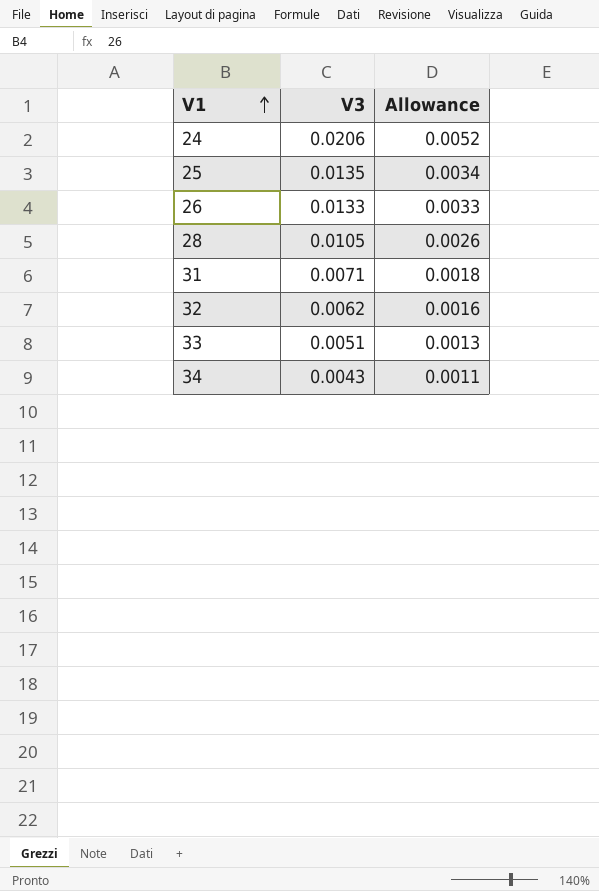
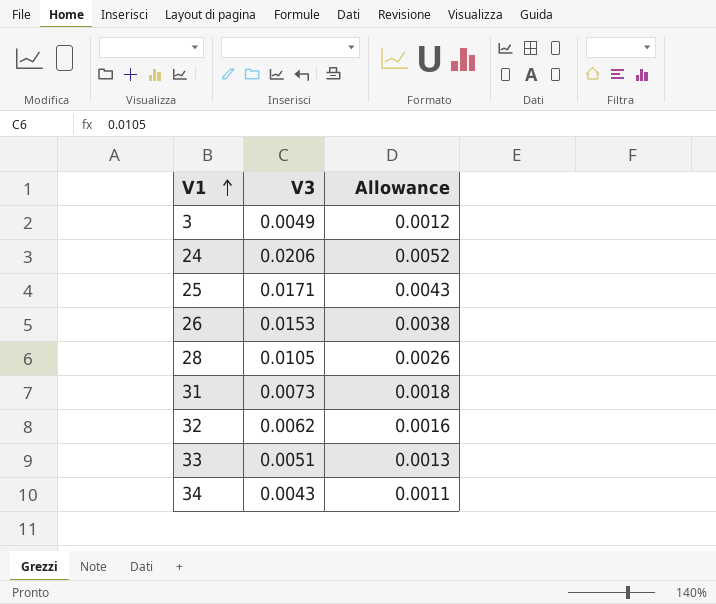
row 3: none -> 0.0049 | 0.0012
25 | V3: 0.0135 -> 0.0171
25 | Allowance: 0.0034 -> 0.0043
26 | V3: 0.0133 -> 0.0153
26 | Allowance: 0.0033 -> 0.0038
31 | V3: 0.0071 -> 0.0073

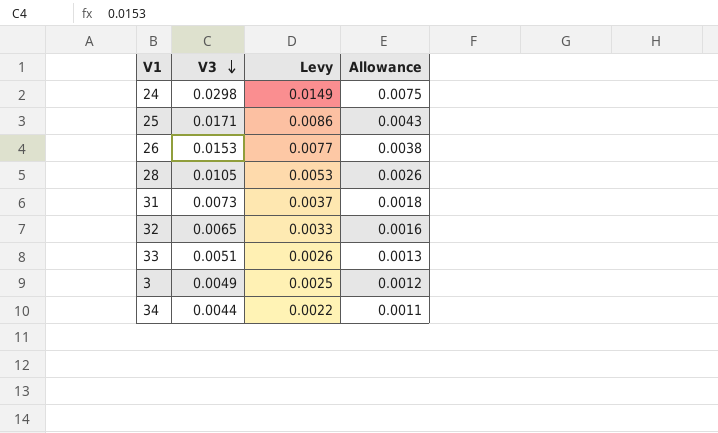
row order: V1 ascending -> V3 descending
column Levy | formula: none -> [V3] * 0.5
24 | V3: 0.0206 -> 0.0298
24 | Allowance: 0.0052 -> 0.0075
32 | V3: 0.0062 -> 0.0065
34 | V3: 0.0043 -> 0.0044

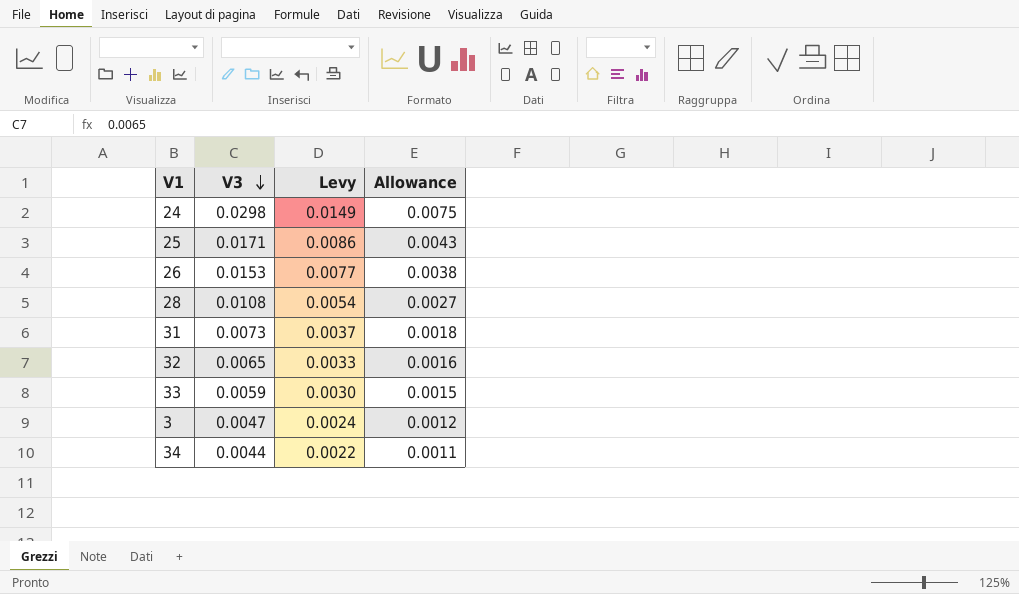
28 | V3: 0.0105 -> 0.0108
28 | Levy: 0.0053 -> 0.0054
28 | Allowance: 0.0026 -> 0.0027
33 | V3: 0.0051 -> 0.0059
33 | Levy: 0.0026 -> 0.0030
33 | Allowance: 0.0013 -> 0.0015
3 | V3: 0.0049 -> 0.0047
3 | Levy: 0.0025 -> 0.0024

